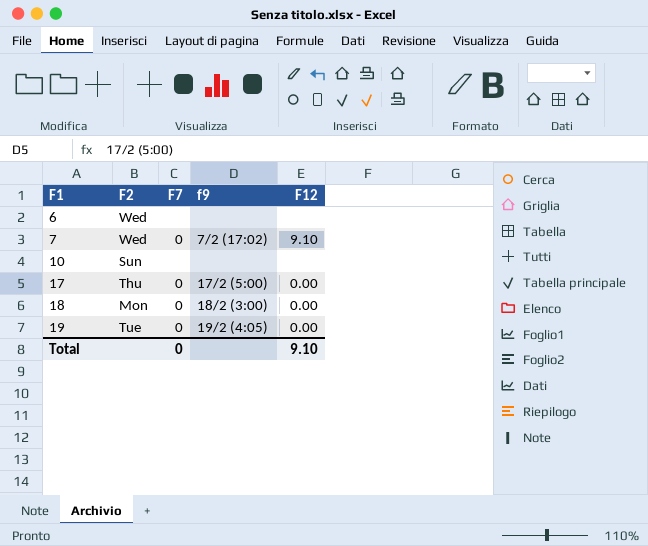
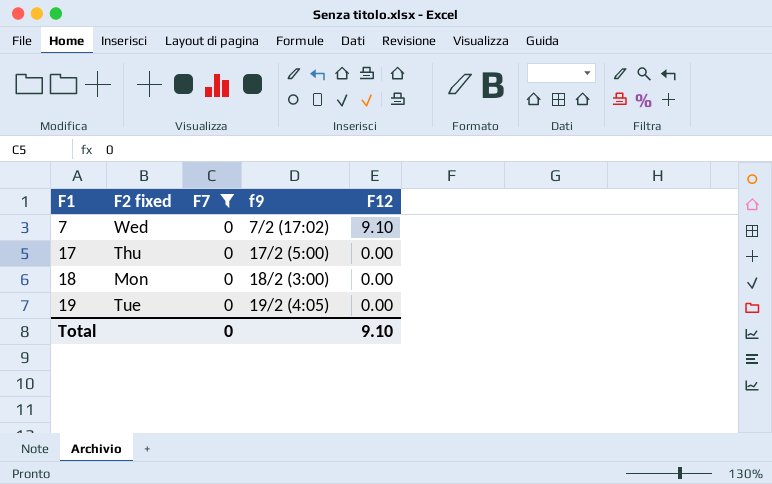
filter: none -> F7 = 0
column name: F2 -> F2 fixed

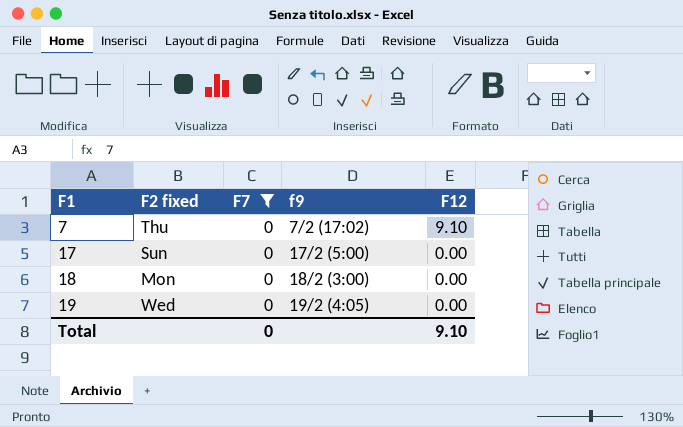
7 | F2 fixed: Wed -> Thu
17 | F2 fixed: Thu -> Sun
19 | F2 fixed: Tue -> Wed

